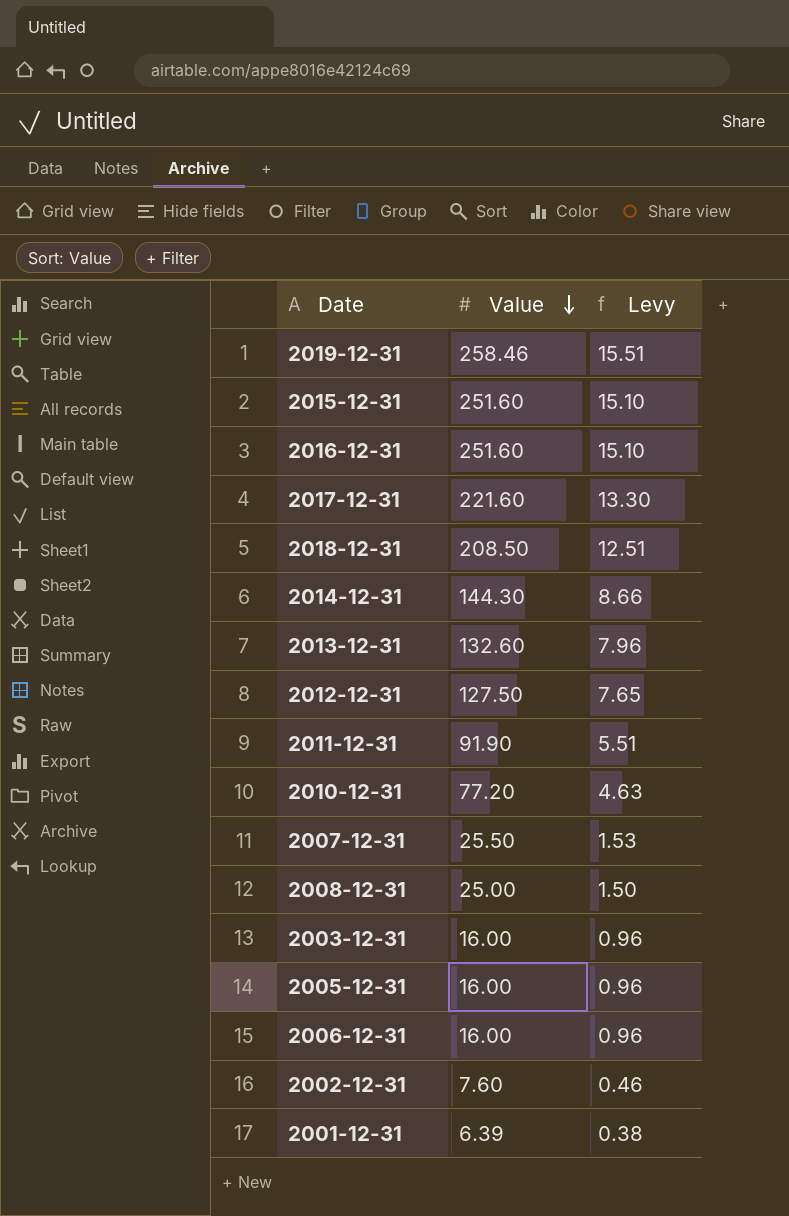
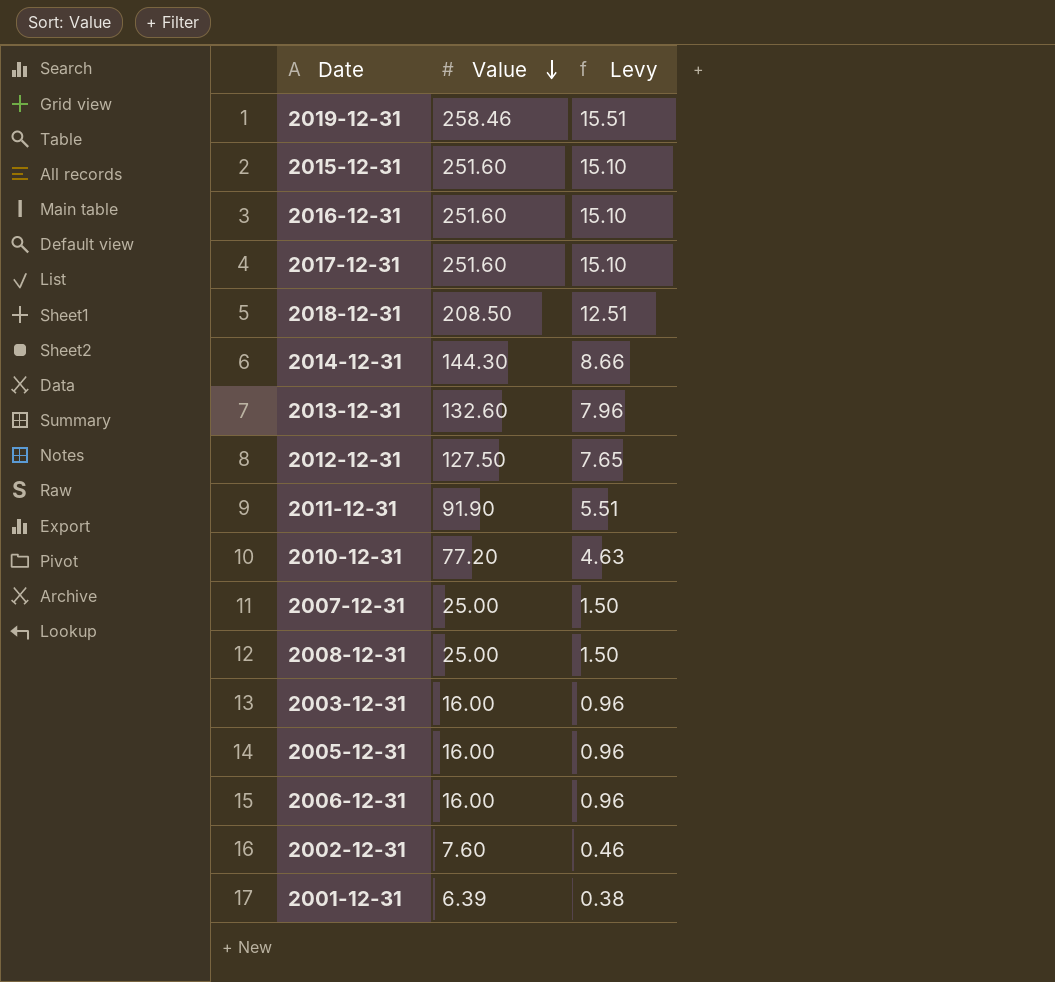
2017-12-31 | Value: 221.60 -> 251.60
2017-12-31 | Levy: 13.30 -> 15.10
2007-12-31 | Value: 25.50 -> 25.00
2007-12-31 | Levy: 1.53 -> 1.50

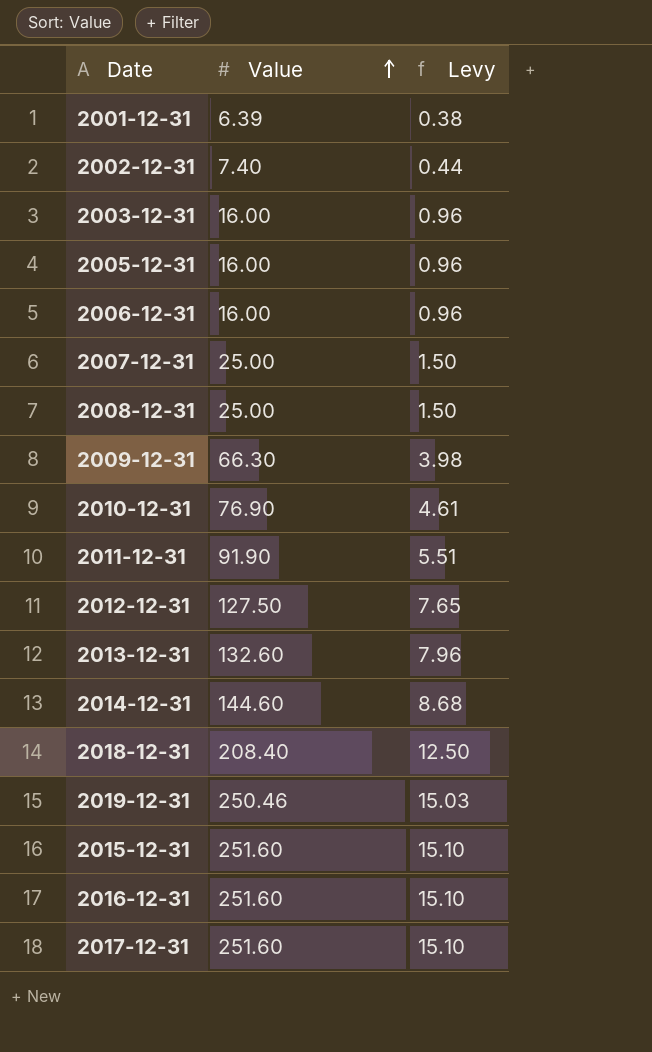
row order: Value descending -> Value ascending
2002-12-31 | Value: 7.60 -> 7.40
2002-12-31 | Levy: 0.46 -> 0.44
row 2009-12-31: none -> 66.30 | 3.98
2010-12-31 | Value: 77.20 -> 76.90
2010-12-31 | Levy: 4.63 -> 4.61
2014-12-31 | Value: 144.30 -> 144.60
2014-12-31 | Levy: 8.66 -> 8.68
2018-12-31 | Value: 208.50 -> 208.40
2018-12-31 | Levy: 12.51 -> 12.50
2019-12-31 | Value: 258.46 -> 250.46
2019-12-31 | Levy: 15.51 -> 15.03

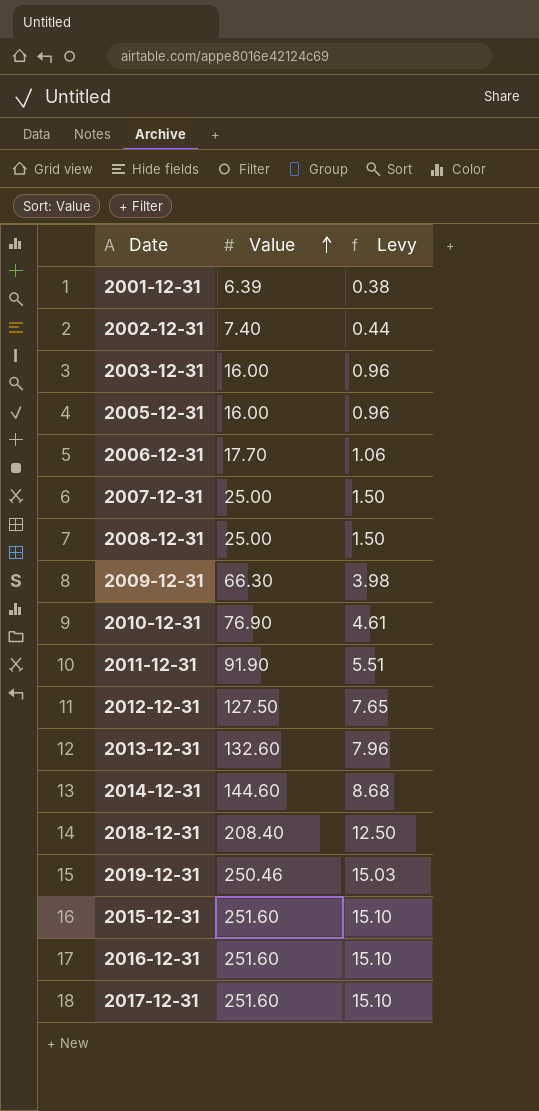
2006-12-31 | Value: 16.00 -> 17.70
2006-12-31 | Levy: 0.96 -> 1.06

